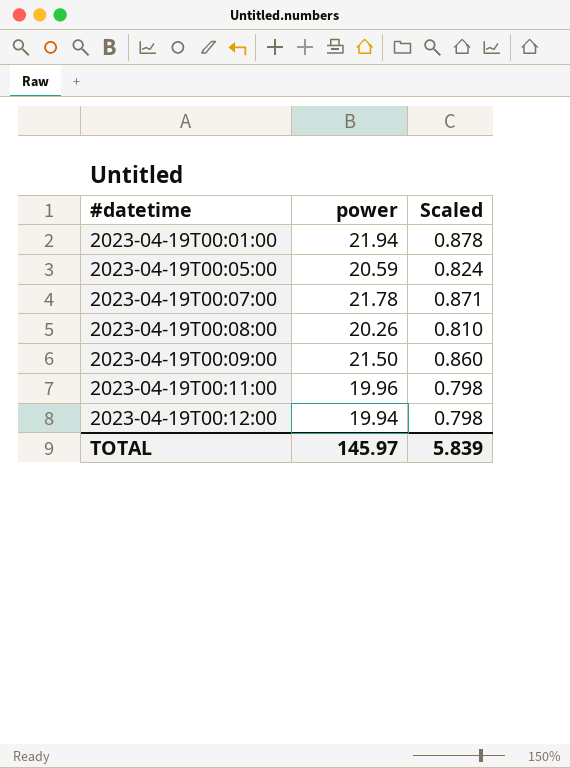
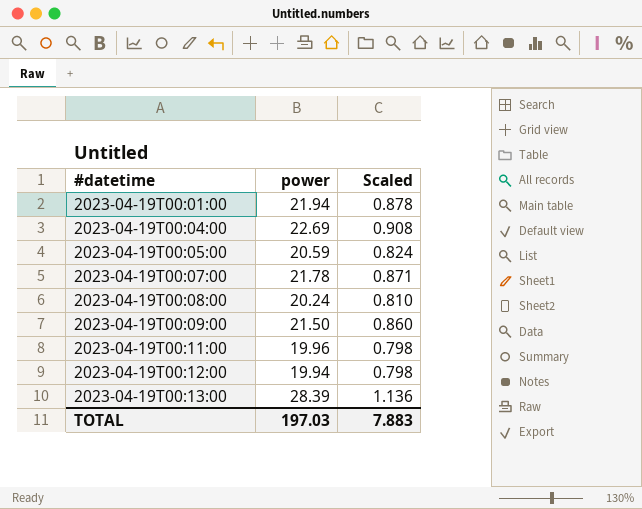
row 2023-04-19T00:04:00: none -> 22.69 | 0.908
2023-04-19T00:08:00 | power: 20.26 -> 20.24
row 2023-04-19T00:13:00: none -> 28.39 | 1.136
TOTAL | power: 145.97 -> 197.03
TOTAL | Scaled: 5.839 -> 7.883

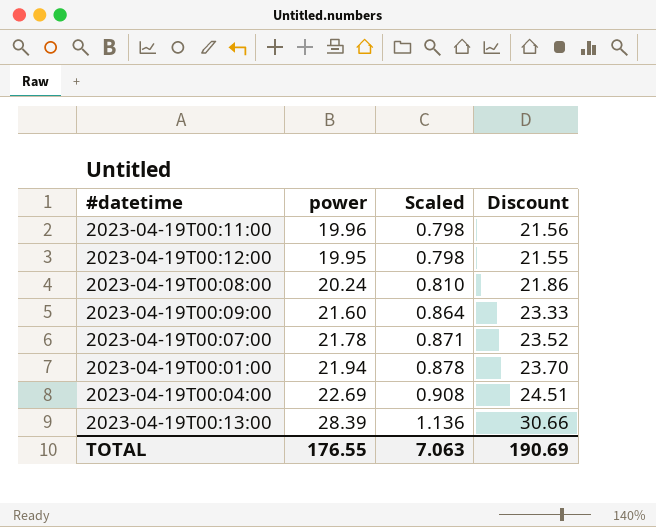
row order: #datetime ascending -> Scaled ascending
column Discount | formula: none -> [power] * 1.08
row 2023-04-19T00:05:00: 20.59 | 0.824 -> none
2023-04-19T00:12:00 | power: 19.94 -> 19.95
2023-04-19T00:09:00 | power: 21.50 -> 21.60
2023-04-19T00:09:00 | Scaled: 0.860 -> 0.864
TOTAL | power: 197.03 -> 176.55
TOTAL | Scaled: 7.883 -> 7.063

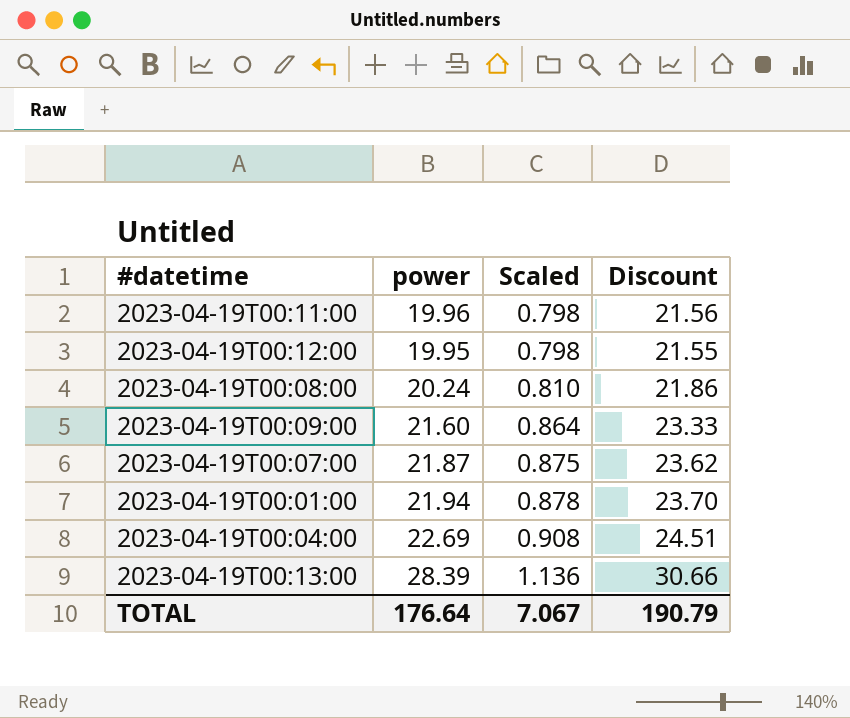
2023-04-19T00:07:00 | power: 21.78 -> 21.87
2023-04-19T00:07:00 | Scaled: 0.871 -> 0.875
2023-04-19T00:07:00 | Discount: 23.52 -> 23.62
TOTAL | power: 176.55 -> 176.64
TOTAL | Scaled: 7.063 -> 7.067
TOTAL | Discount: 190.69 -> 190.79

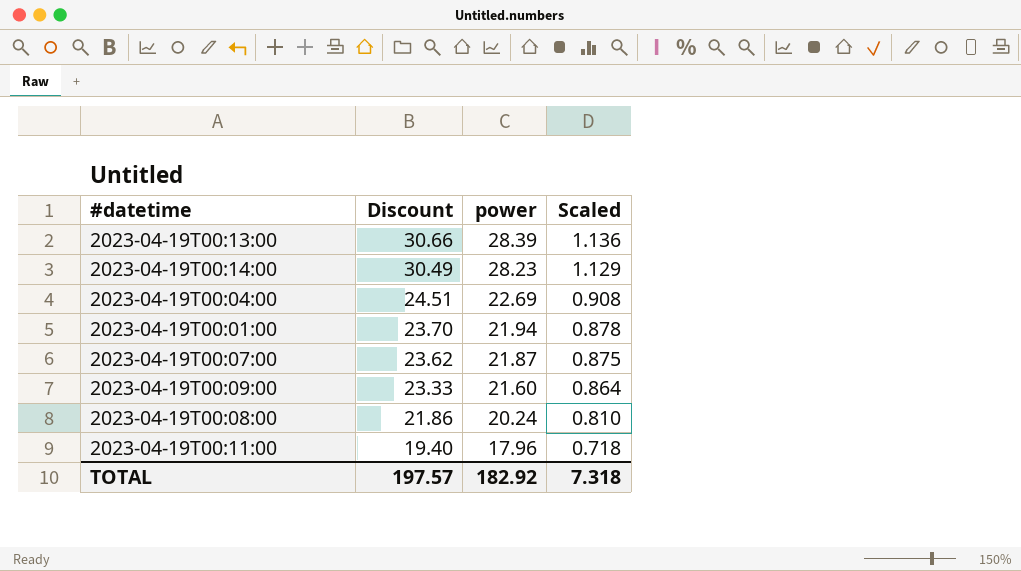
row order: Scaled ascending -> Discount descending
column Discount | position: 4 -> 2
row 2023-04-19T00:12:00: 19.95 | 0.798 | 21.55 -> none
row 2023-04-19T00:14:00: none -> 30.49 | 28.23 | 1.129
2023-04-19T00:11:00 | Discount: 21.56 -> 19.40
2023-04-19T00:11:00 | power: 19.96 -> 17.96
2023-04-19T00:11:00 | Scaled: 0.798 -> 0.718
TOTAL | Discount: 190.79 -> 197.57
TOTAL | power: 176.64 -> 182.92
TOTAL | Scaled: 7.067 -> 7.318

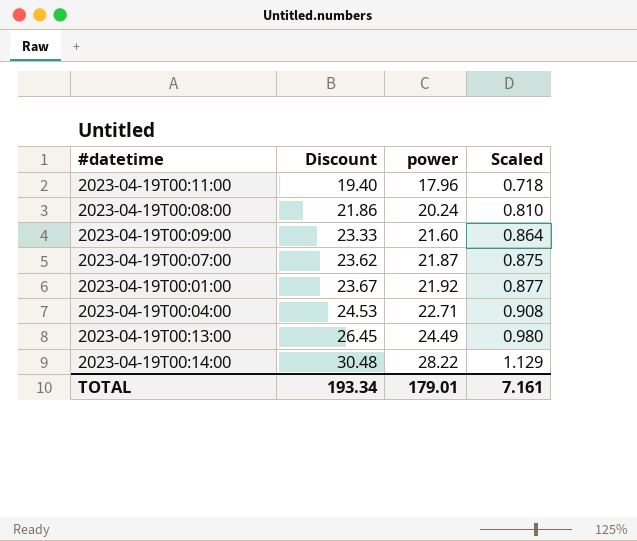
row order: Discount descending -> Discount ascending
2023-04-19T00:01:00 | Discount: 23.70 -> 23.67
2023-04-19T00:01:00 | power: 21.94 -> 21.92
2023-04-19T00:01:00 | Scaled: 0.878 -> 0.877
2023-04-19T00:04:00 | Discount: 24.51 -> 24.53
2023-04-19T00:04:00 | power: 22.69 -> 22.71
2023-04-19T00:13:00 | Discount: 30.66 -> 26.45
2023-04-19T00:13:00 | power: 28.39 -> 24.49
2023-04-19T00:13:00 | Scaled: 1.136 -> 0.980
2023-04-19T00:14:00 | Discount: 30.49 -> 30.48
2023-04-19T00:14:00 | power: 28.23 -> 28.22
TOTAL | Discount: 197.57 -> 193.34
TOTAL | power: 182.92 -> 179.01
TOTAL | Scaled: 7.318 -> 7.161

